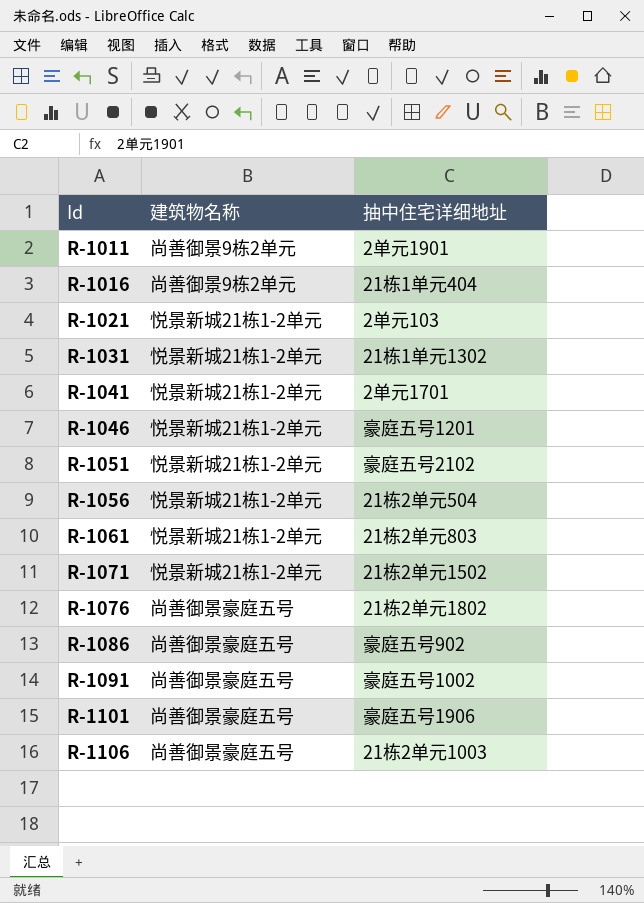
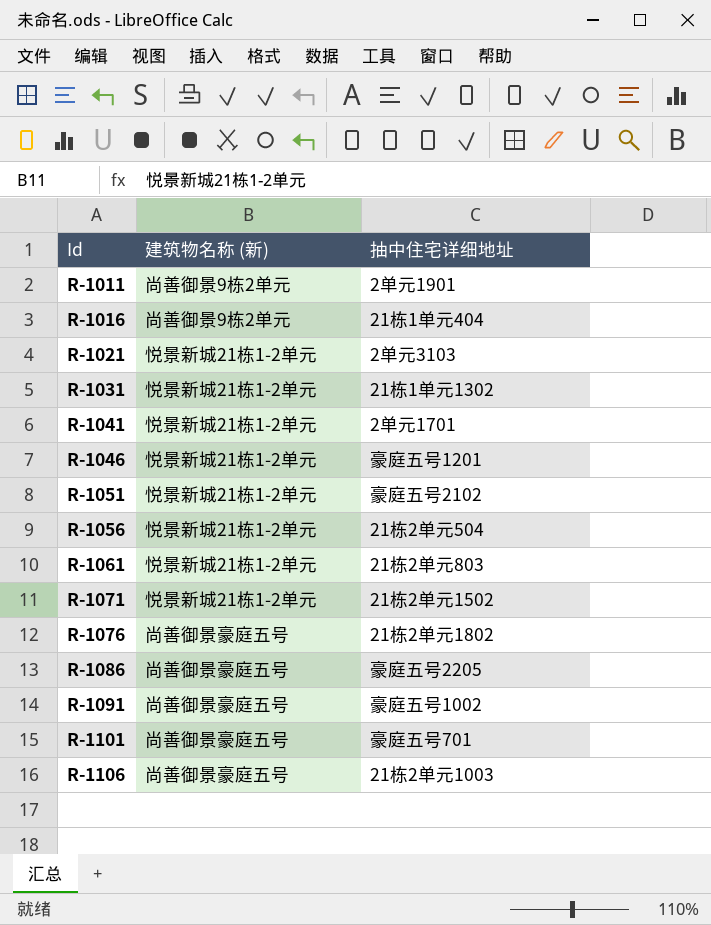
column name: 建筑物名称 -> 建筑物名称 (新)
R-1021 | 抽中住宅详细地址: 2单元103 -> 2单元3103
R-1086 | 抽中住宅详细地址: 豪庭五号902 -> 豪庭五号2205
R-1101 | 抽中住宅详细地址: 豪庭五号1906 -> 豪庭五号701

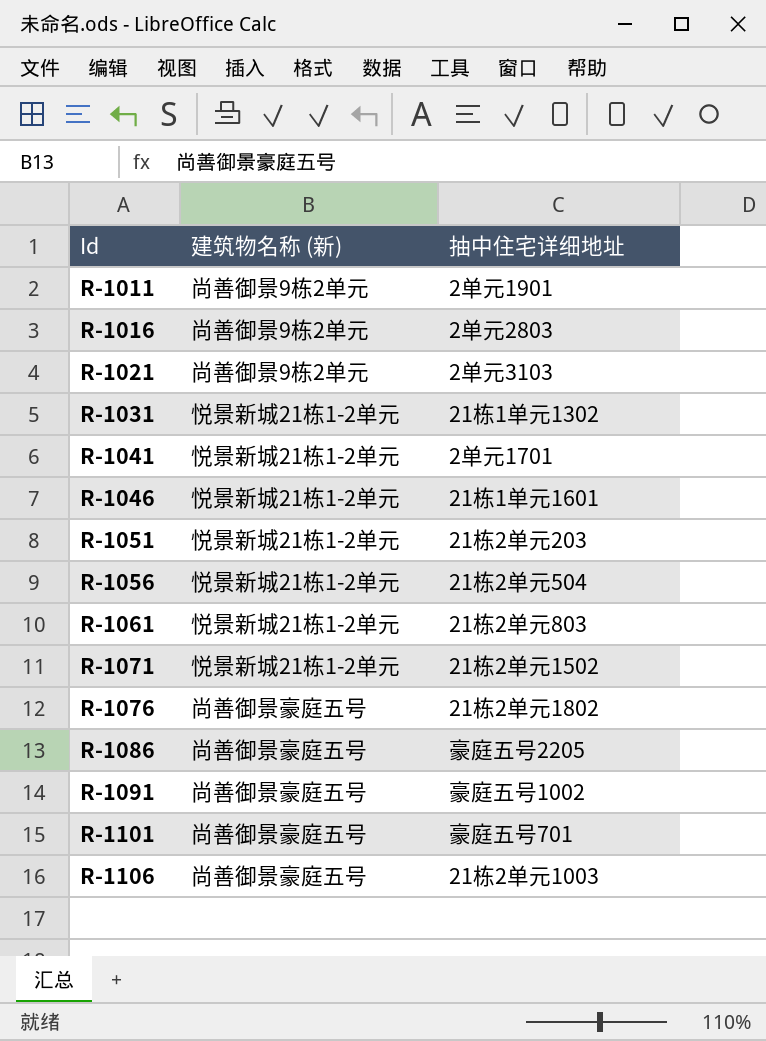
R-1016 | 抽中住宅详细地址: 21栋1单元404 -> 2单元2803
R-1021 | 建筑物名称 (新): 悦景新城21栋1-2单元 -> 尚善御景9栋2单元
R-1046 | 抽中住宅详细地址: 豪庭五号1201 -> 21栋1单元1601
R-1051 | 抽中住宅详细地址: 豪庭五号2102 -> 21栋2单元203

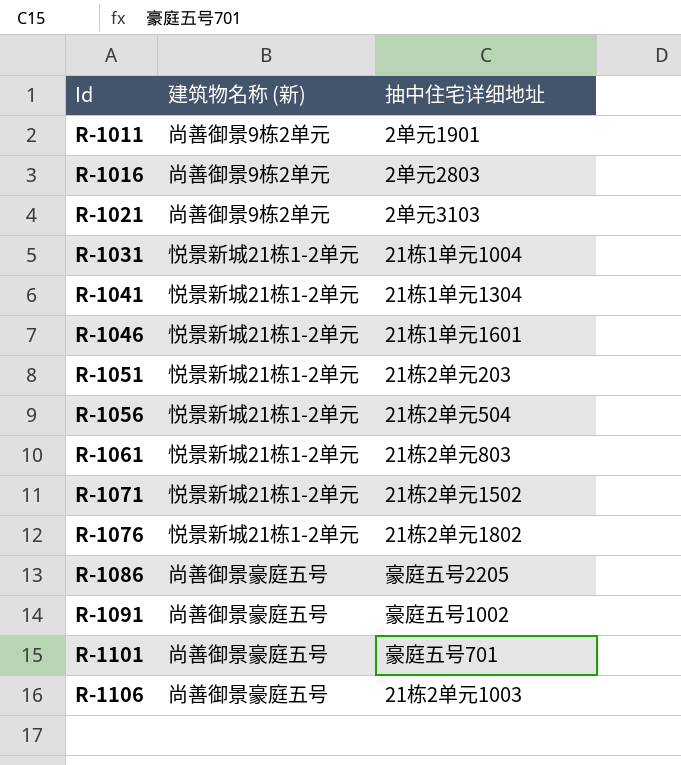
R-1031 | 抽中住宅详细地址: 21栋1单元1302 -> 21栋1单元1004
R-1041 | 抽中住宅详细地址: 2单元1701 -> 21栋1单元1304
R-1076 | 建筑物名称 (新): 尚善御景豪庭五号 -> 悦景新城21栋1-2单元

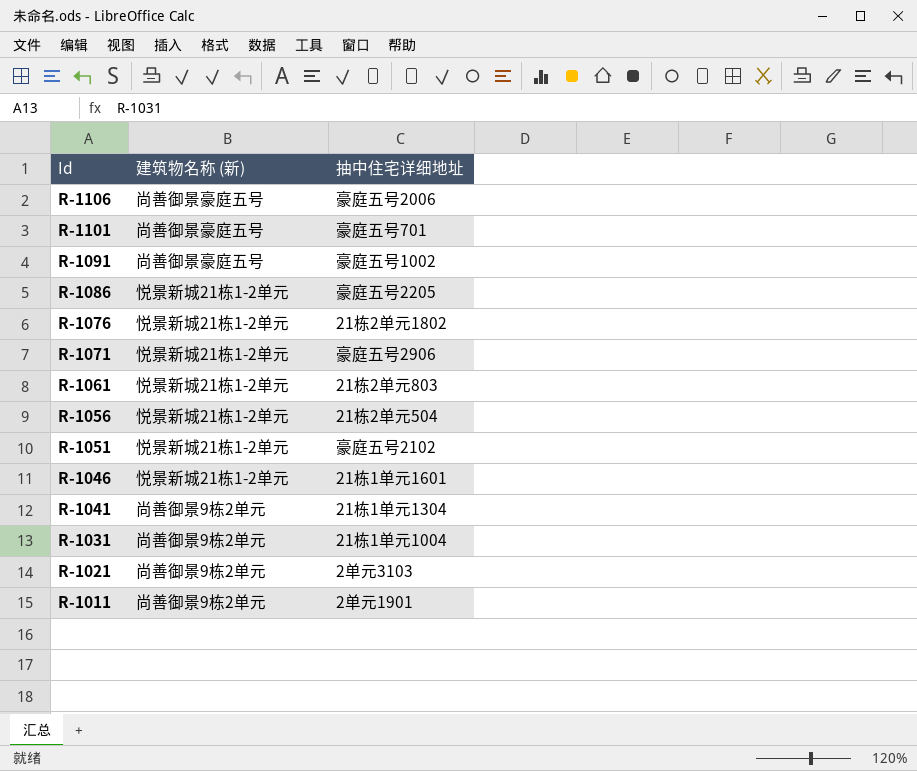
row order: Id ascending -> Id descending
row R-1016: 尚善御景9栋2单元 | 2单元2803 -> none
R-1106 | 抽中住宅详细地址: 21栋2单元1003 -> 豪庭五号2006
R-1086 | 建筑物名称 (新): 尚善御景豪庭五号 -> 悦景新城21栋1-2单元
R-1071 | 抽中住宅详细地址: 21栋2单元1502 -> 豪庭五号2906
R-1051 | 抽中住宅详细地址: 21栋2单元203 -> 豪庭五号2102
R-1041 | 建筑物名称 (新): 悦景新城21栋1-2单元 -> 尚善御景9栋2单元
R-1031 | 建筑物名称 (新): 悦景新城21栋1-2单元 -> 尚善御景9栋2单元

